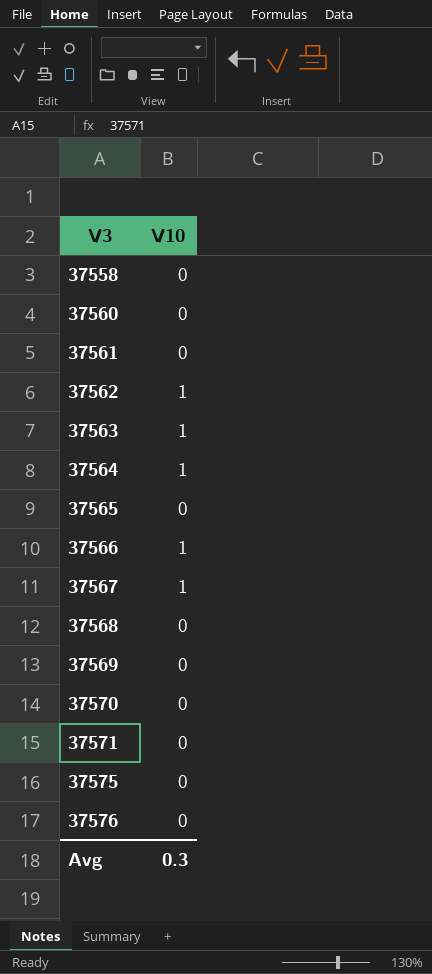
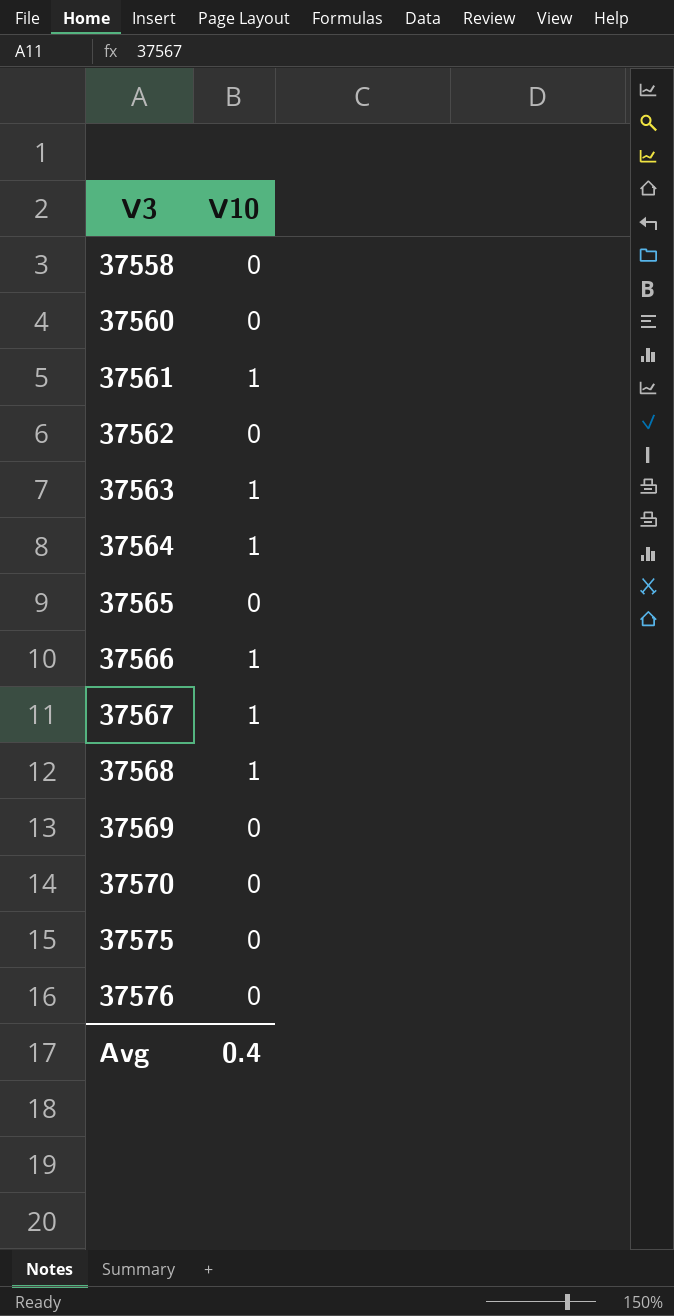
row 37571: 0 -> none
37561 | V10: 0 -> 1
37562 | V10: 1 -> 0
37568 | V10: 0 -> 1
Avg | V10: 0.3 -> 0.4

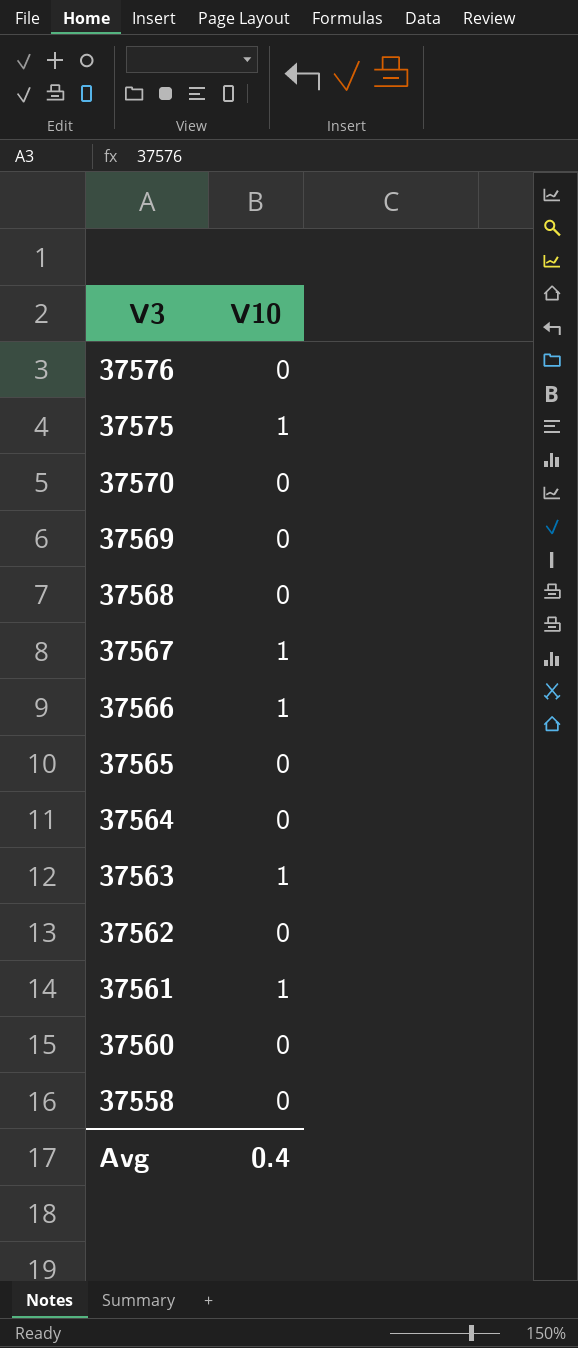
row order: V3 ascending -> V3 descending
37575 | V10: 0 -> 1
37568 | V10: 1 -> 0
37564 | V10: 1 -> 0

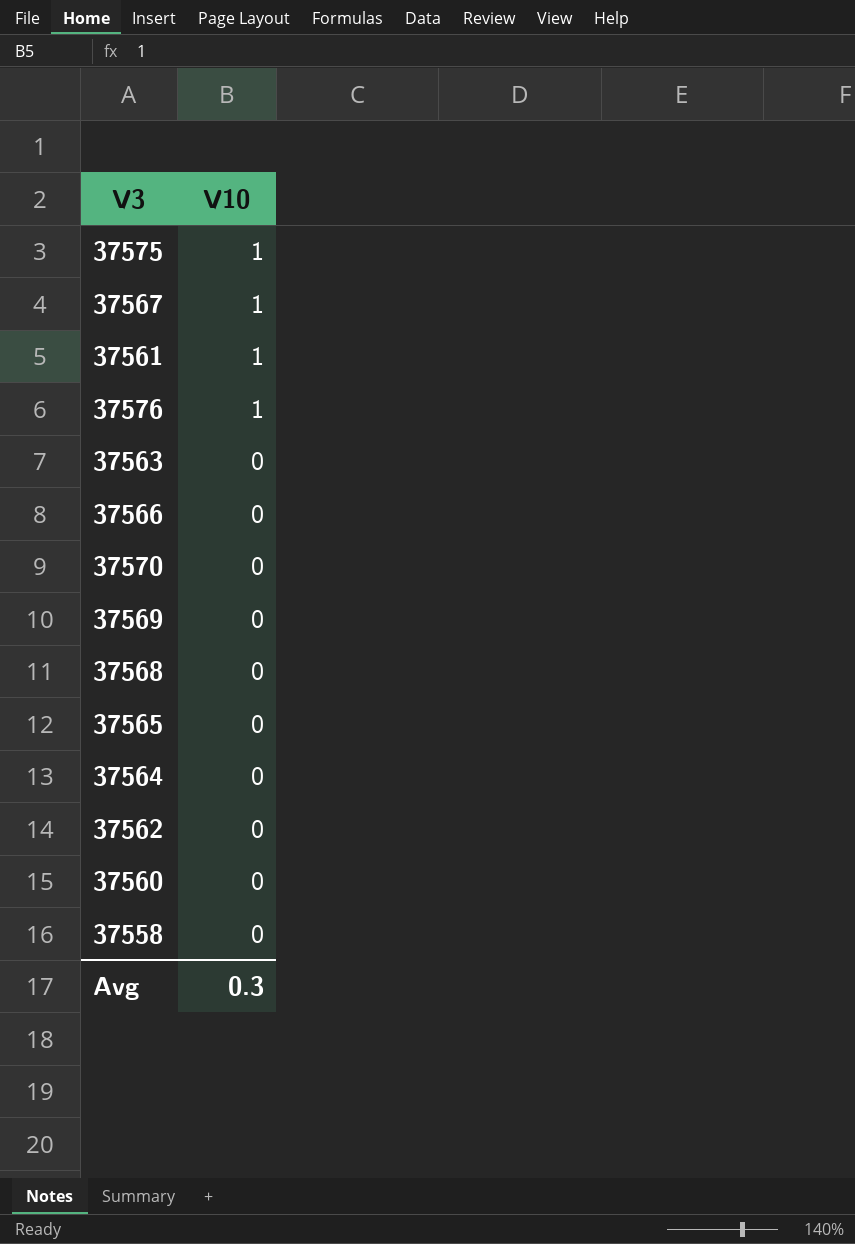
row order: V3 descending -> V10 descending
37576 | V10: 0 -> 1
37563 | V10: 1 -> 0
37566 | V10: 1 -> 0
Avg | V10: 0.4 -> 0.3

